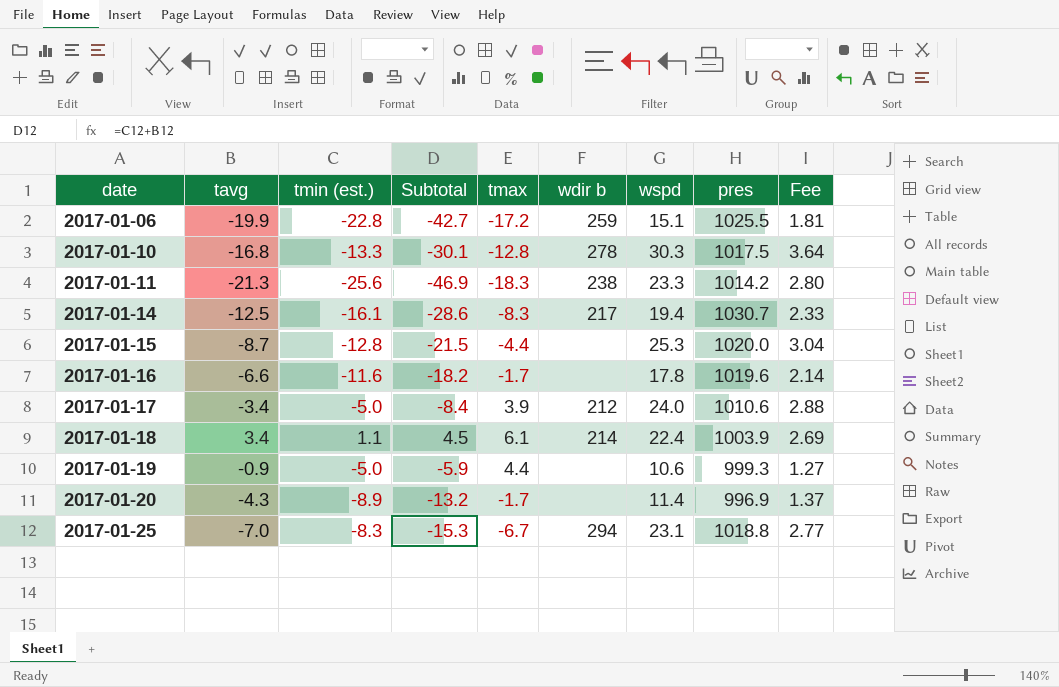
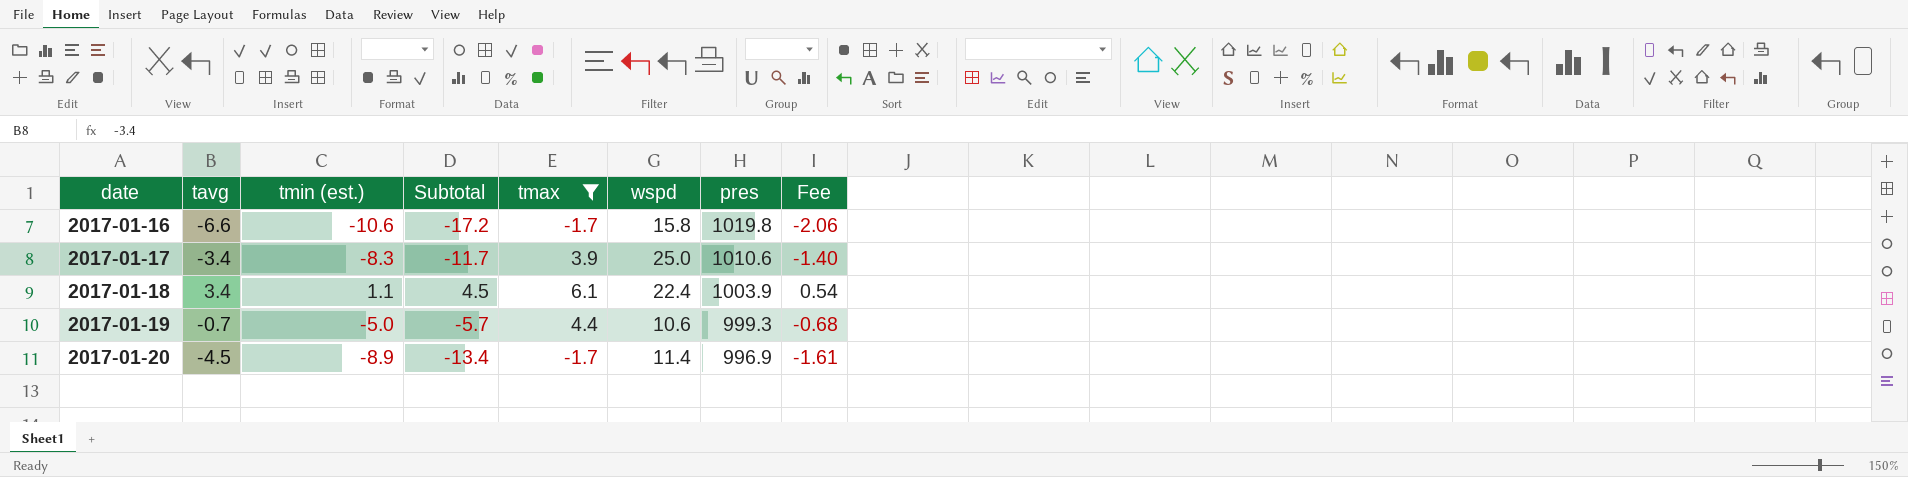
filter: none -> tmax >= -1.7
column wdir b | position: 6 -> none
column Fee | formula: [wspd] * 0.12 -> [Subtotal] * 0.12
2017-01-16 | tmin (est.): -11.6 -> -10.6
2017-01-16 | Subtotal: -18.2 -> -17.2
2017-01-16 | wspd: 17.8 -> 15.8
2017-01-16 | pres: 1019.6 -> 1019.8
2017-01-17 | tmin (est.): -5.0 -> -8.3
2017-01-17 | Subtotal: -8.4 -> -11.7
2017-01-17 | wspd: 24.0 -> 25.0
2017-01-19 | tavg: -0.9 -> -0.7
2017-01-19 | Subtotal: -5.9 -> -5.7
2017-01-20 | tavg: -4.3 -> -4.5
2017-01-20 | Subtotal: -13.2 -> -13.4

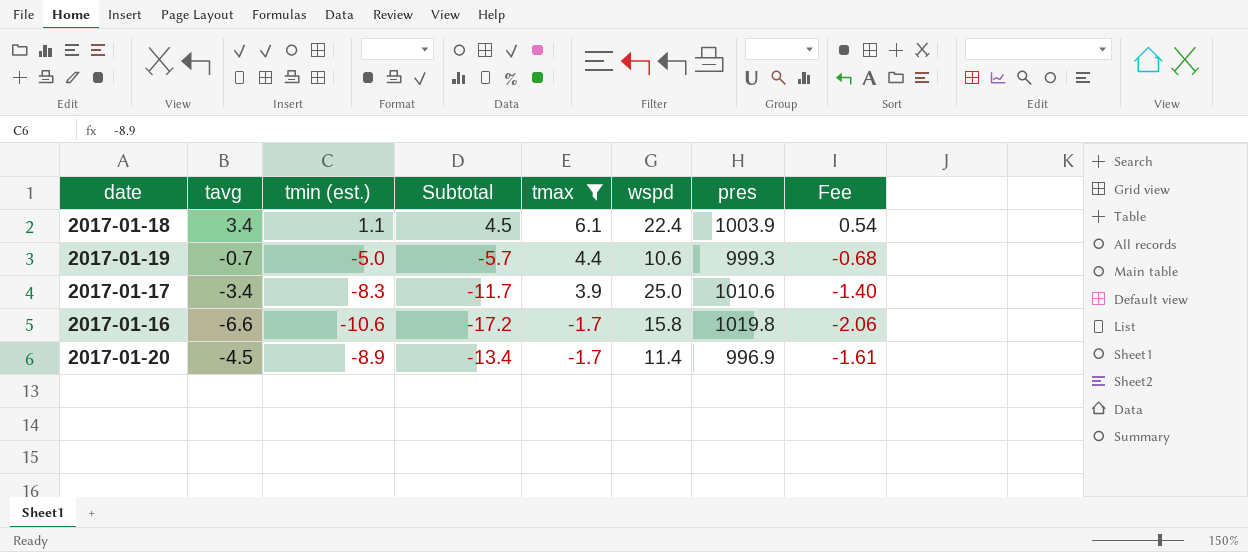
row order: date ascending -> tmax descending

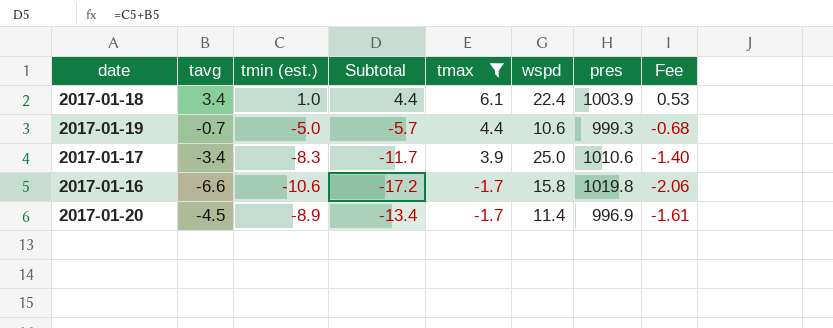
2017-01-18 | tmin (est.): 1.1 -> 1.0
2017-01-18 | Subtotal: 4.5 -> 4.4
2017-01-18 | Fee: 0.54 -> 0.53

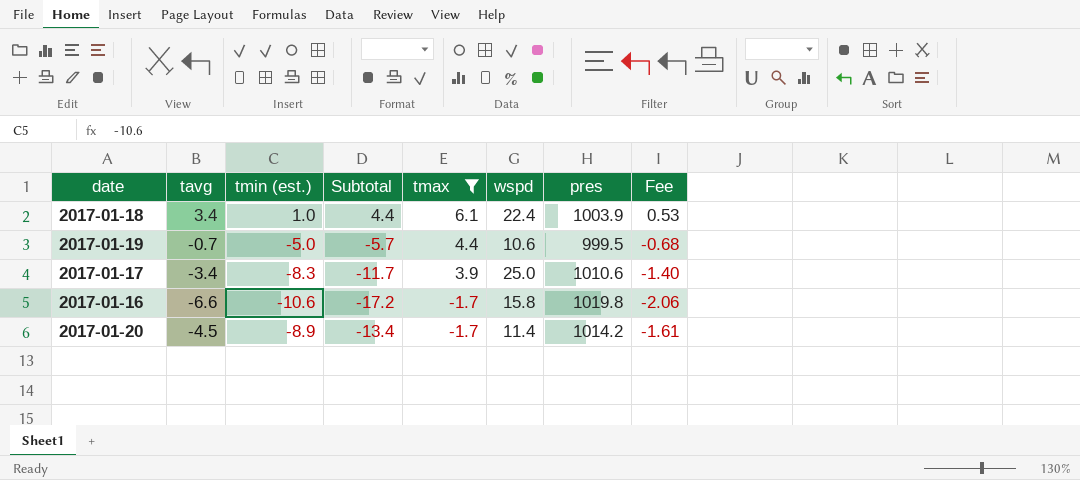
2017-01-19 | pres: 999.3 -> 999.5
2017-01-20 | pres: 996.9 -> 1014.2

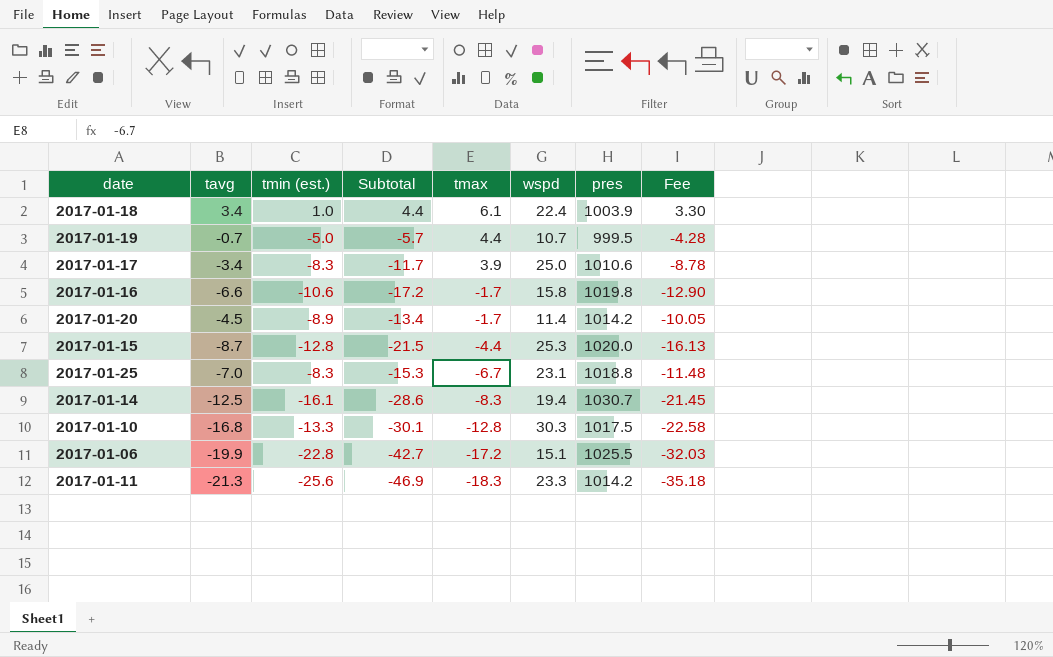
filter: tmax >= -1.7 -> none
column Fee | formula: [Subtotal] * 0.12 -> [Subtotal] * 0.75
2017-01-19 | wspd: 10.6 -> 10.7

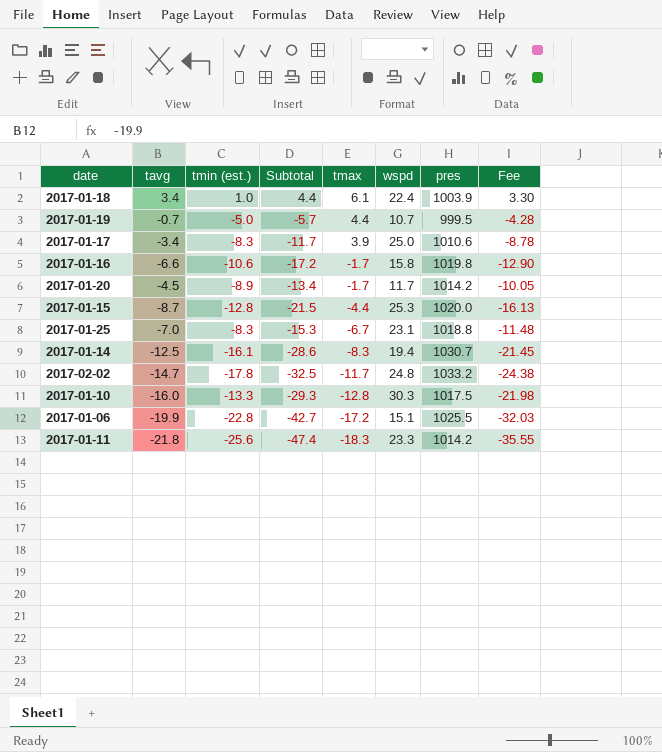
2017-01-20 | wspd: 11.4 -> 11.7
row 2017-02-02: none -> -14.7 | -17.8 | -32.5 | -11.7 | 24.8 | 1033.2 | -24.38
2017-01-10 | tavg: -16.8 -> -16.0
2017-01-10 | Subtotal: -30.1 -> -29.3
2017-01-10 | Fee: -22.58 -> -21.98
2017-01-11 | tavg: -21.3 -> -21.8
2017-01-11 | Subtotal: -46.9 -> -47.4
2017-01-11 | Fee: -35.18 -> -35.55

